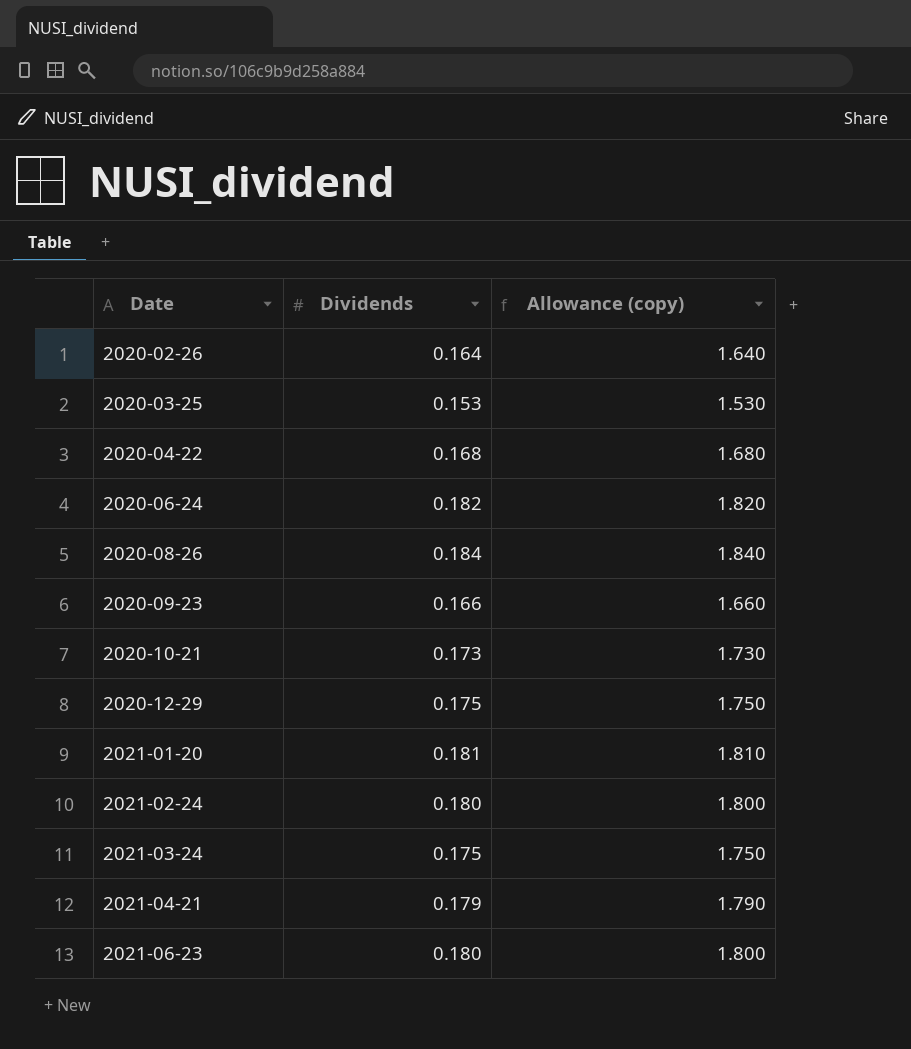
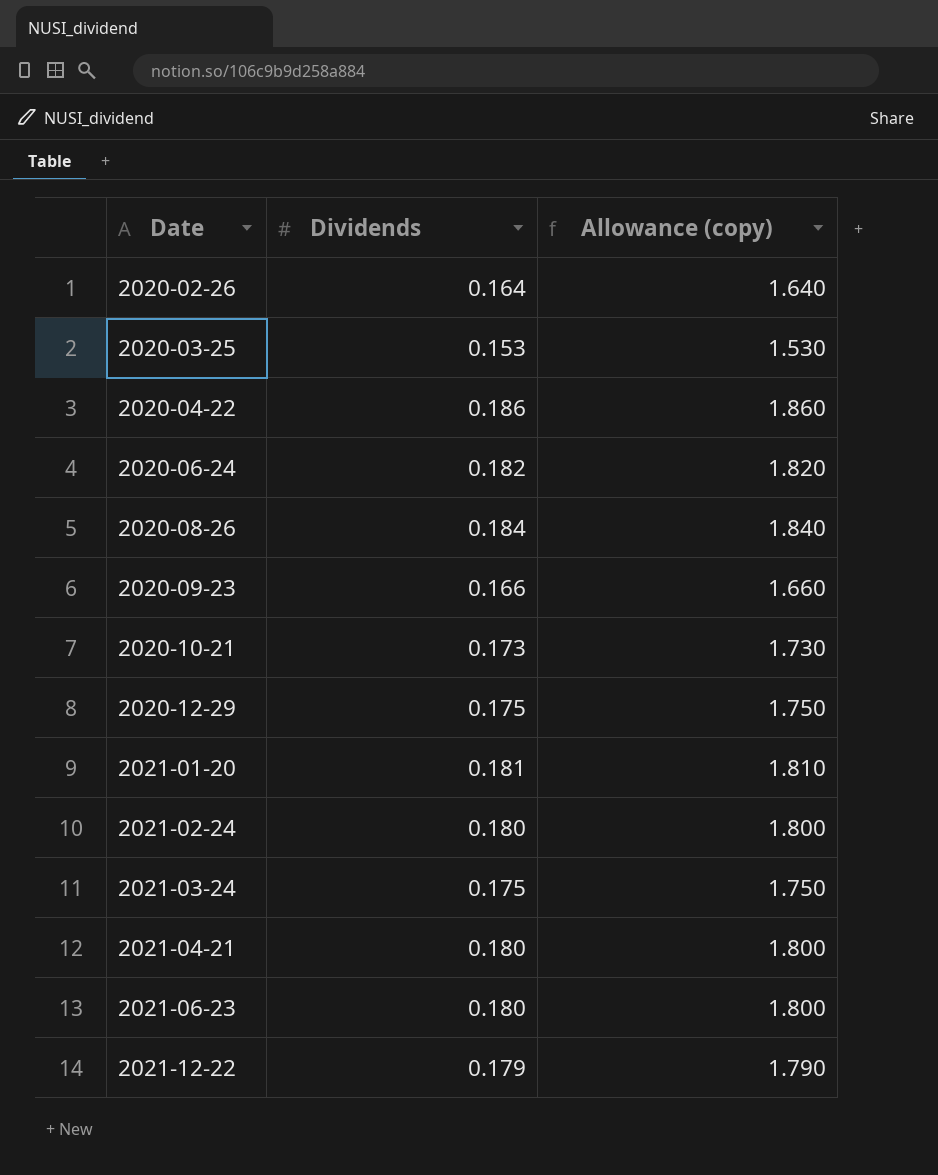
2020-04-22 | Dividends: 0.168 -> 0.186
2020-04-22 | Allowance (copy): 1.680 -> 1.860
2021-04-21 | Dividends: 0.179 -> 0.180
2021-04-21 | Allowance (copy): 1.790 -> 1.800
row 2021-12-22: none -> 0.179 | 1.790

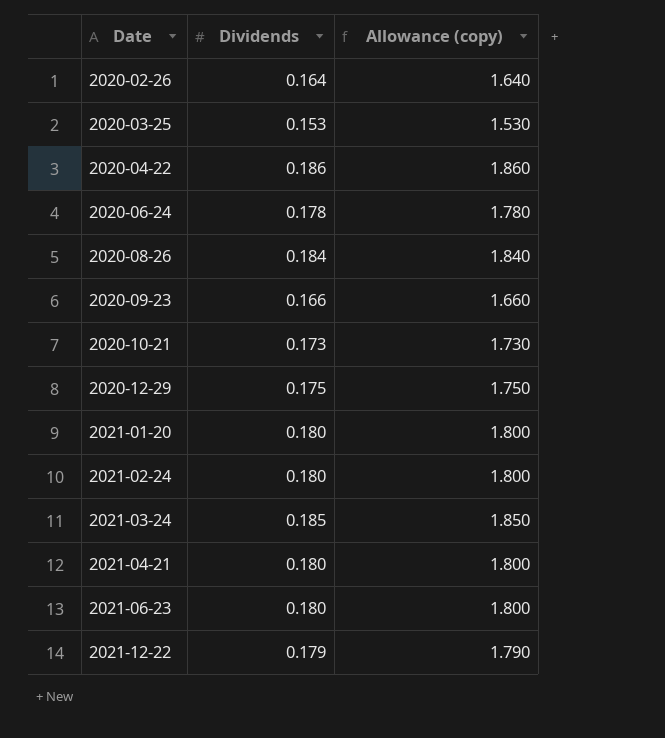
2020-06-24 | Dividends: 0.182 -> 0.178
2020-06-24 | Allowance (copy): 1.820 -> 1.780
2021-01-20 | Dividends: 0.181 -> 0.180
2021-01-20 | Allowance (copy): 1.810 -> 1.800
2021-03-24 | Dividends: 0.175 -> 0.185
2021-03-24 | Allowance (copy): 1.750 -> 1.850

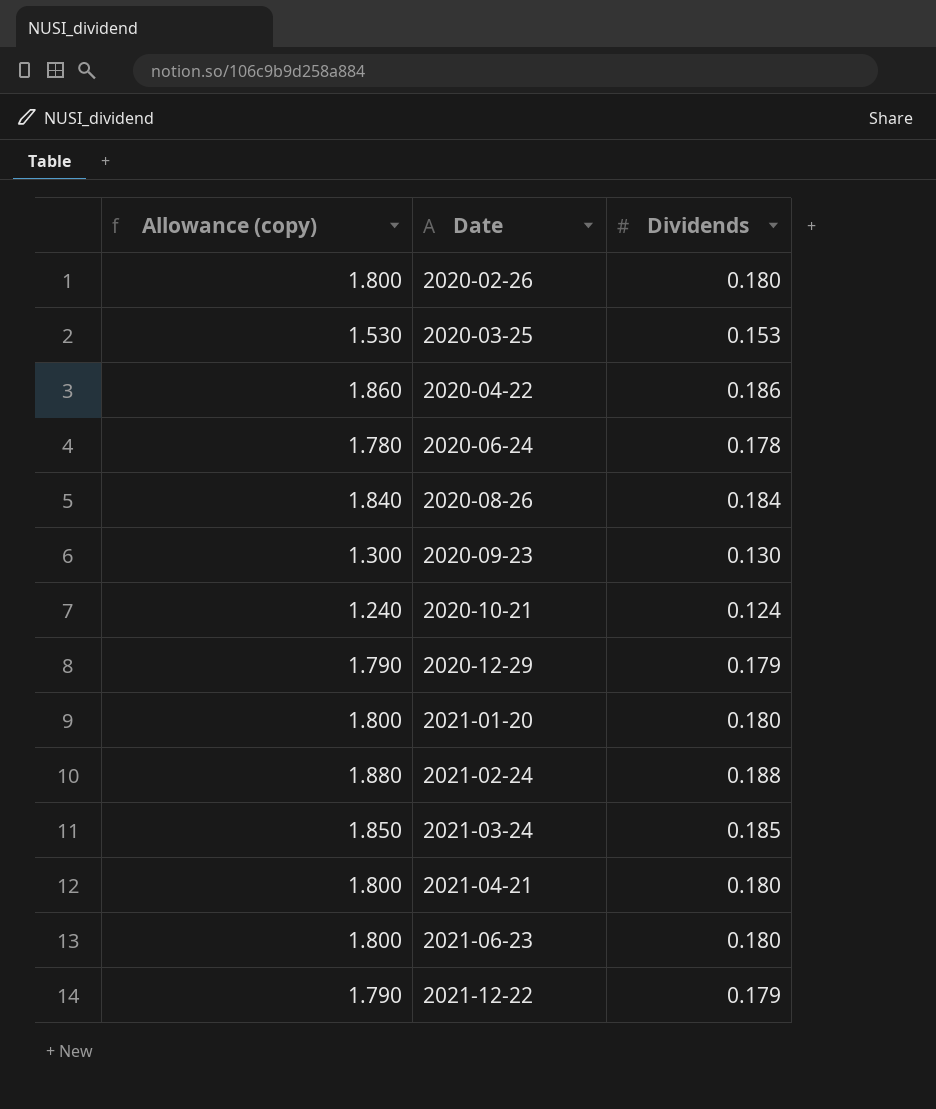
column Allowance (copy) | position: 3 -> 1
2020-02-26 | Allowance (copy): 1.640 -> 1.800
2020-02-26 | Dividends: 0.164 -> 0.180
2020-09-23 | Allowance (copy): 1.660 -> 1.300
2020-09-23 | Dividends: 0.166 -> 0.130
2020-10-21 | Allowance (copy): 1.730 -> 1.240
2020-10-21 | Dividends: 0.173 -> 0.124
2020-12-29 | Allowance (copy): 1.750 -> 1.790
2020-12-29 | Dividends: 0.175 -> 0.179
2021-02-24 | Allowance (copy): 1.800 -> 1.880
2021-02-24 | Dividends: 0.180 -> 0.188

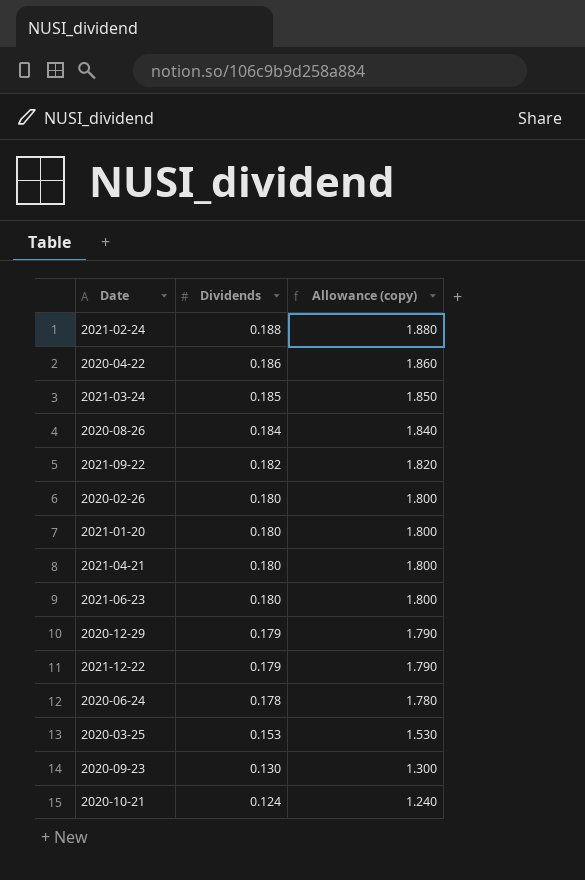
row order: Date ascending -> Dividends descending
column Allowance (copy) | position: 1 -> 3
row 2021-09-22: none -> 0.182 | 1.820

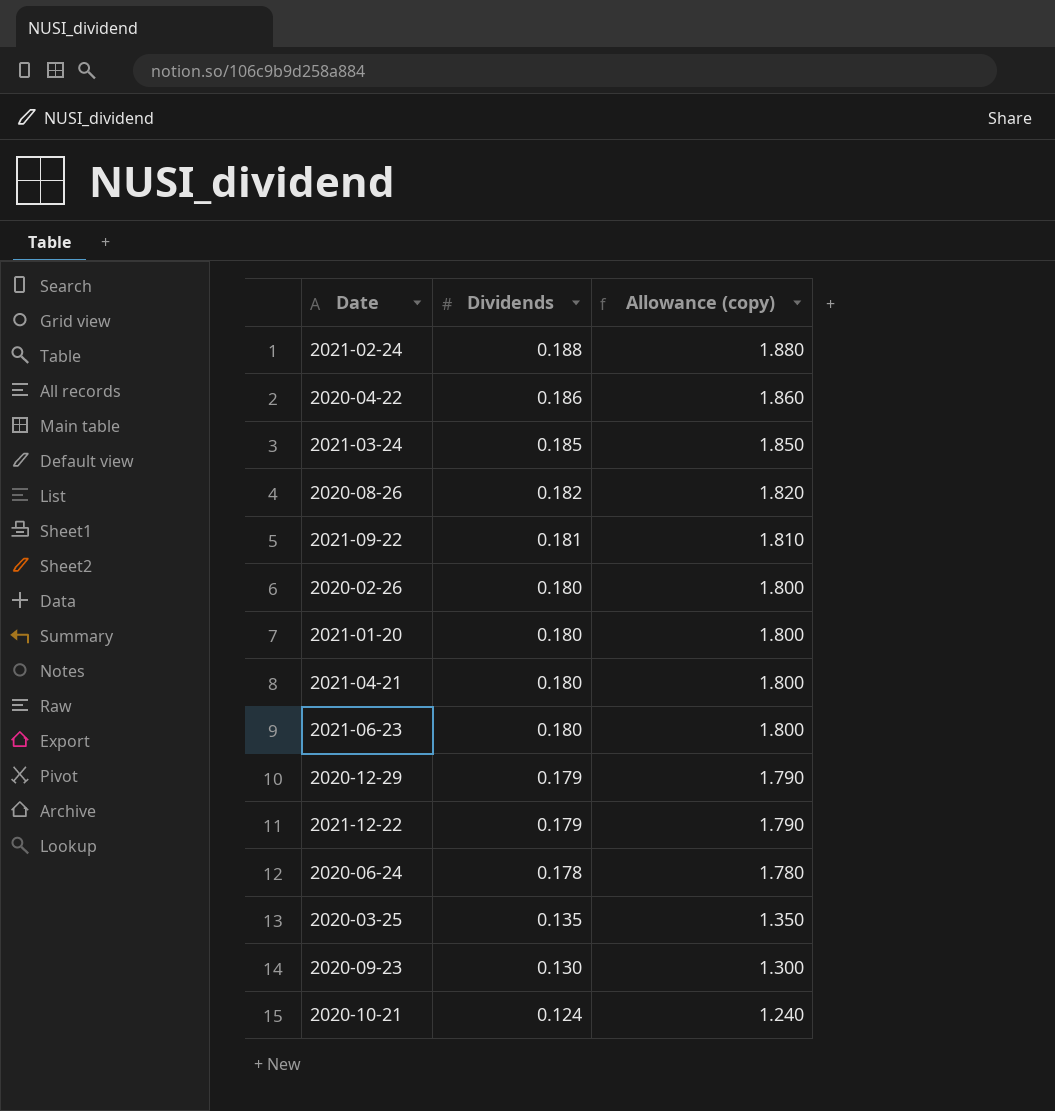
2020-08-26 | Dividends: 0.184 -> 0.182
2020-08-26 | Allowance (copy): 1.840 -> 1.820
2021-09-22 | Dividends: 0.182 -> 0.181
2021-09-22 | Allowance (copy): 1.820 -> 1.810
2020-03-25 | Dividends: 0.153 -> 0.135
2020-03-25 | Allowance (copy): 1.530 -> 1.350

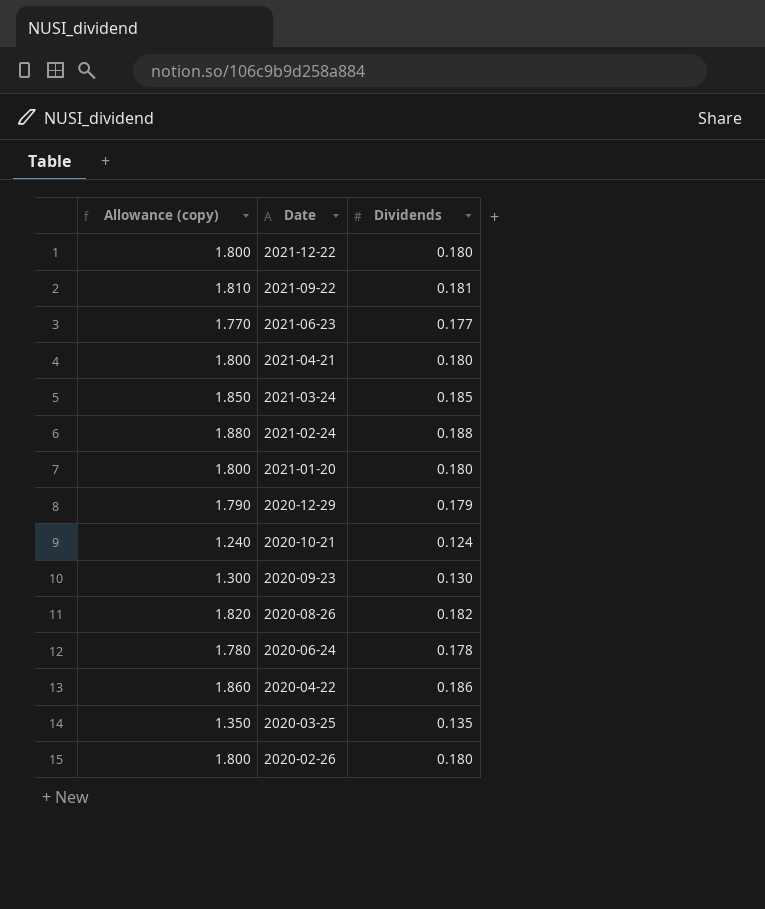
row order: Dividends descending -> Date descending
column Allowance (copy) | position: 3 -> 1
2021-12-22 | Allowance (copy): 1.790 -> 1.800
2021-12-22 | Dividends: 0.179 -> 0.180
2021-06-23 | Allowance (copy): 1.800 -> 1.770
2021-06-23 | Dividends: 0.180 -> 0.177

